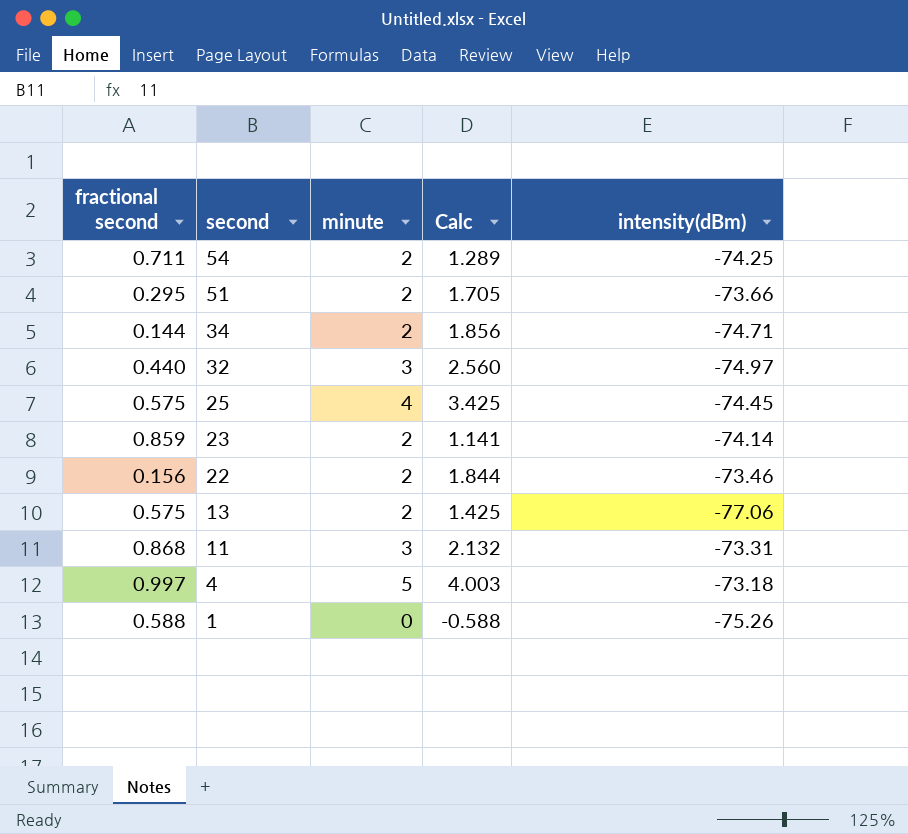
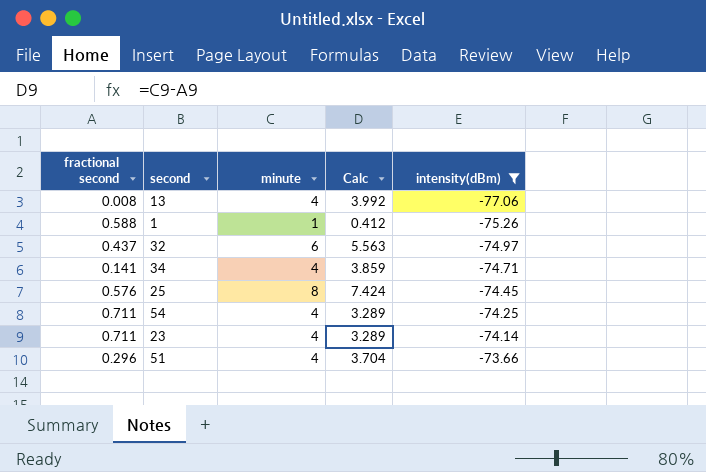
filter: none -> intensity(dBm) <= -73.66
row order: second descending -> intensity(dBm) ascending
13 | fractional second: 0.575 -> 0.008
13 | minute: 2 -> 4
13 | Calc: 1.425 -> 3.992
1 | minute: 0 -> 1
1 | Calc: -0.588 -> 0.412
32 | fractional second: 0.440 -> 0.437
32 | minute: 3 -> 6
32 | Calc: 2.560 -> 5.563
34 | fractional second: 0.144 -> 0.141
34 | minute: 2 -> 4
34 | Calc: 1.856 -> 3.859
25 | fractional second: 0.575 -> 0.576
25 | minute: 4 -> 8
25 | Calc: 3.425 -> 7.424
54 | minute: 2 -> 4
54 | Calc: 1.289 -> 3.289
23 | fractional second: 0.859 -> 0.711
23 | minute: 2 -> 4
23 | Calc: 1.141 -> 3.289
51 | fractional second: 0.295 -> 0.296
51 | minute: 2 -> 4
51 | Calc: 1.705 -> 3.704

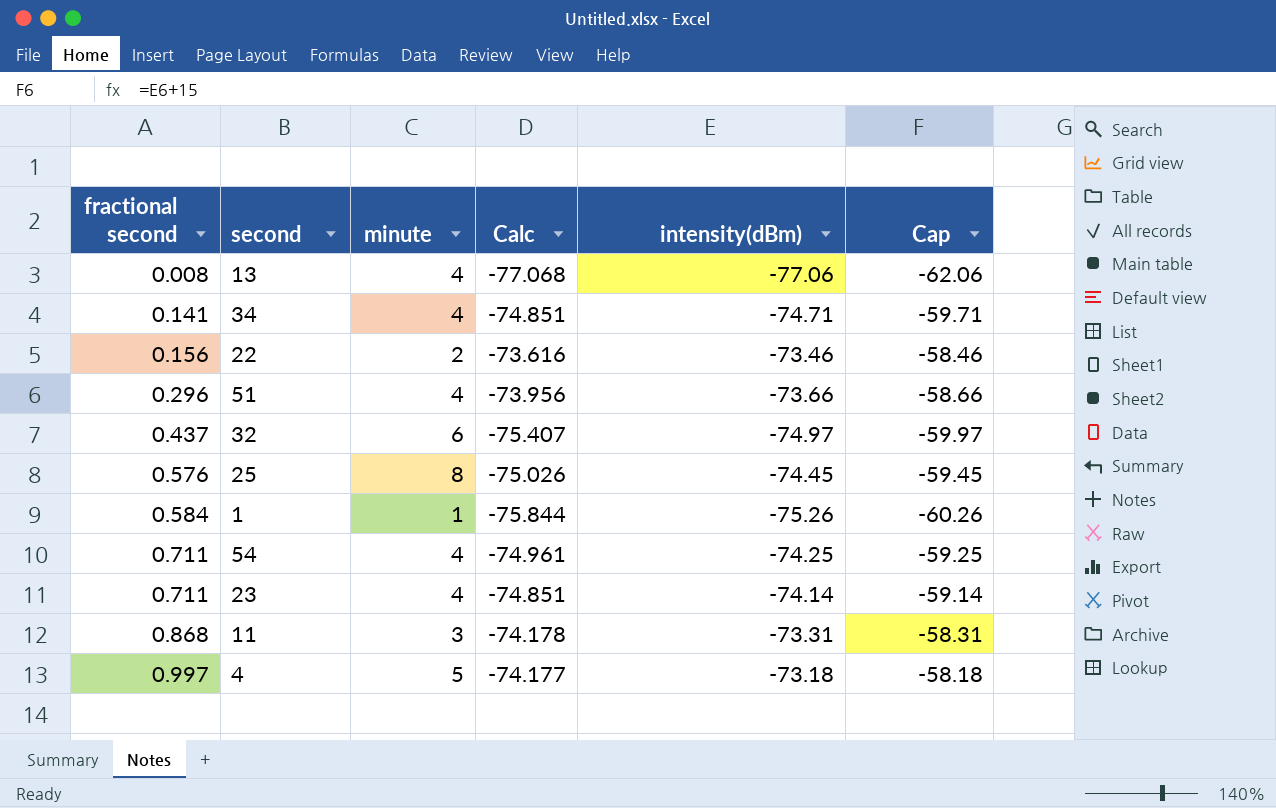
filter: intensity(dBm) <= -73.66 -> none
row order: intensity(dBm) ascending -> fractional second ascending
column Calc | formula: [minute] - [fractional second] -> [intensity(dBm)] - [fractional second]
column Cap | formula: none -> [intensity(dBm)] + 15
1 | fractional second: 0.588 -> 0.584

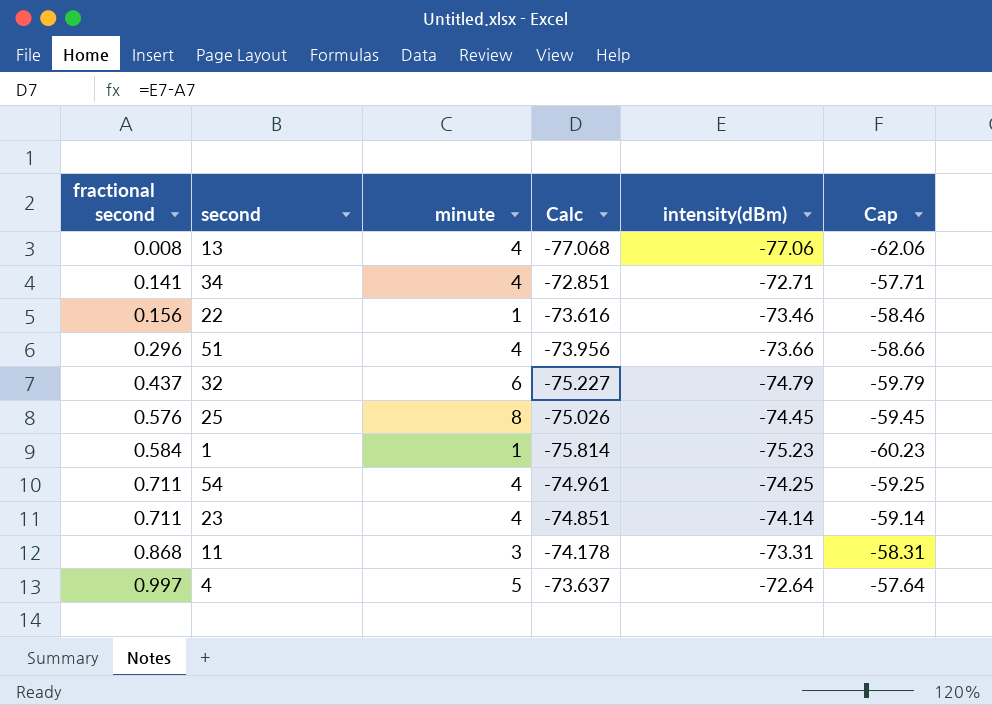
34 | Calc: -74.851 -> -72.851
34 | intensity(dBm): -74.71 -> -72.71
34 | Cap: -59.71 -> -57.71
22 | minute: 2 -> 1
32 | Calc: -75.407 -> -75.227
32 | intensity(dBm): -74.97 -> -74.79
32 | Cap: -59.97 -> -59.79
1 | Calc: -75.844 -> -75.814
1 | intensity(dBm): -75.26 -> -75.23
1 | Cap: -60.26 -> -60.23
4 | Calc: -74.177 -> -73.637
4 | intensity(dBm): -73.18 -> -72.64
4 | Cap: -58.18 -> -57.64

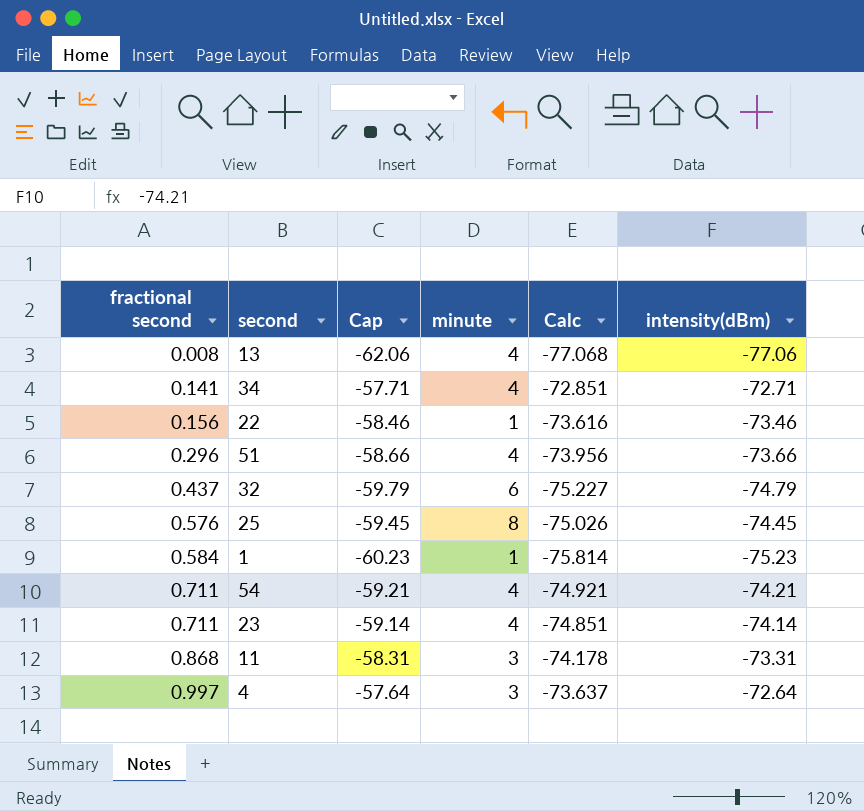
column Cap | position: 6 -> 3
54 | Cap: -59.25 -> -59.21
54 | Calc: -74.961 -> -74.921
54 | intensity(dBm): -74.25 -> -74.21
4 | minute: 5 -> 3

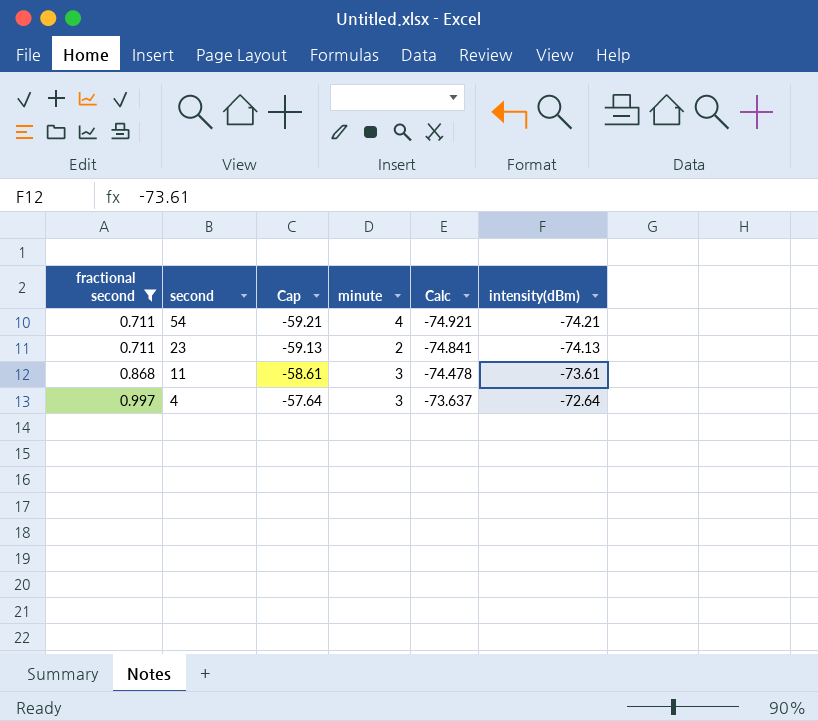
filter: none -> fractional second >= 0.711
23 | Cap: -59.14 -> -59.13
23 | minute: 4 -> 2
23 | Calc: -74.851 -> -74.841
23 | intensity(dBm): -74.14 -> -74.13
11 | Cap: -58.31 -> -58.61
11 | Calc: -74.178 -> -74.478
11 | intensity(dBm): -73.31 -> -73.61

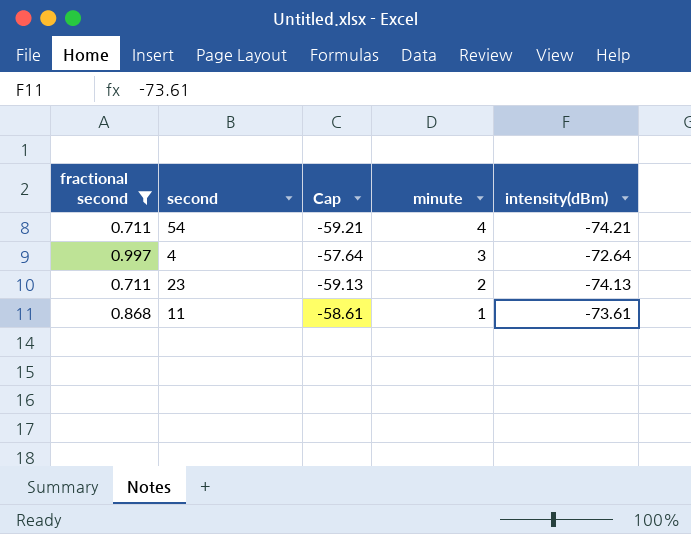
row order: fractional second ascending -> minute descending
column Calc | formula: [intensity(dBm)] - [fractional second] -> none
11 | minute: 3 -> 1

